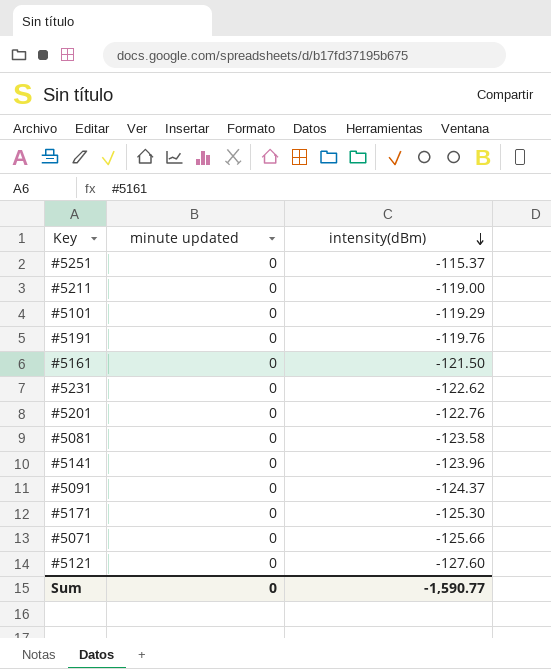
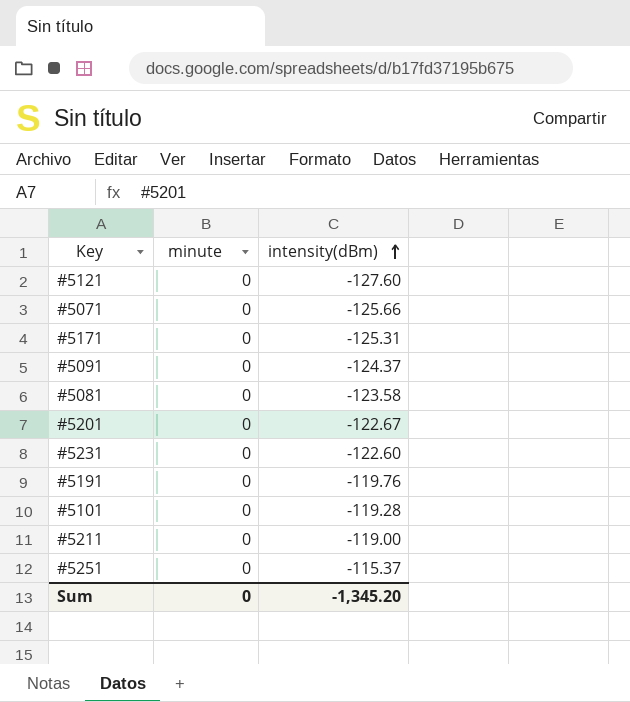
row order: intensity(dBm) descending -> intensity(dBm) ascending
column name: minute updated -> minute
row #5161: 0 | -121.50 -> none
row #5141: 0 | -123.96 -> none
#5171 | intensity(dBm): -125.30 -> -125.31
#5201 | intensity(dBm): -122.76 -> -122.67
#5231 | intensity(dBm): -122.62 -> -122.60
#5101 | intensity(dBm): -119.29 -> -119.28
Sum | intensity(dBm): -1,590.77 -> -1,345.20

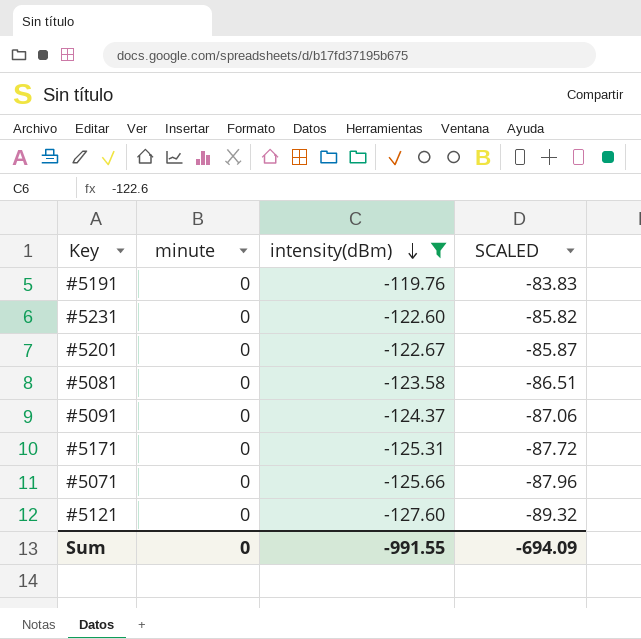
filter: none -> intensity(dBm) <= -119.76
row order: intensity(dBm) ascending -> intensity(dBm) descending
column SCALED | formula: none -> [intensity(dBm)] * 0.7
Sum | intensity(dBm): -1,345.20 -> -991.55

